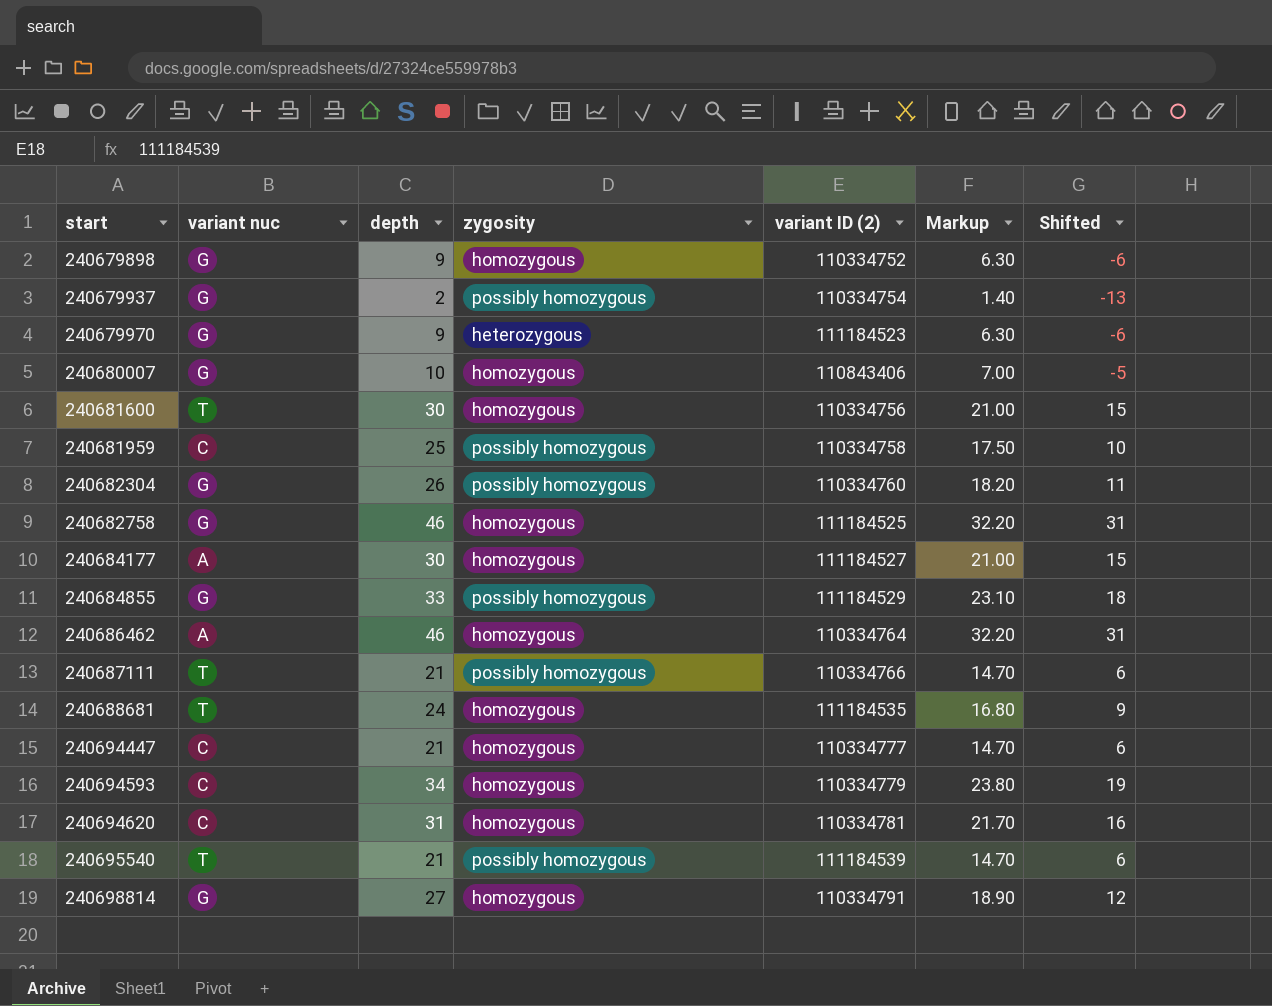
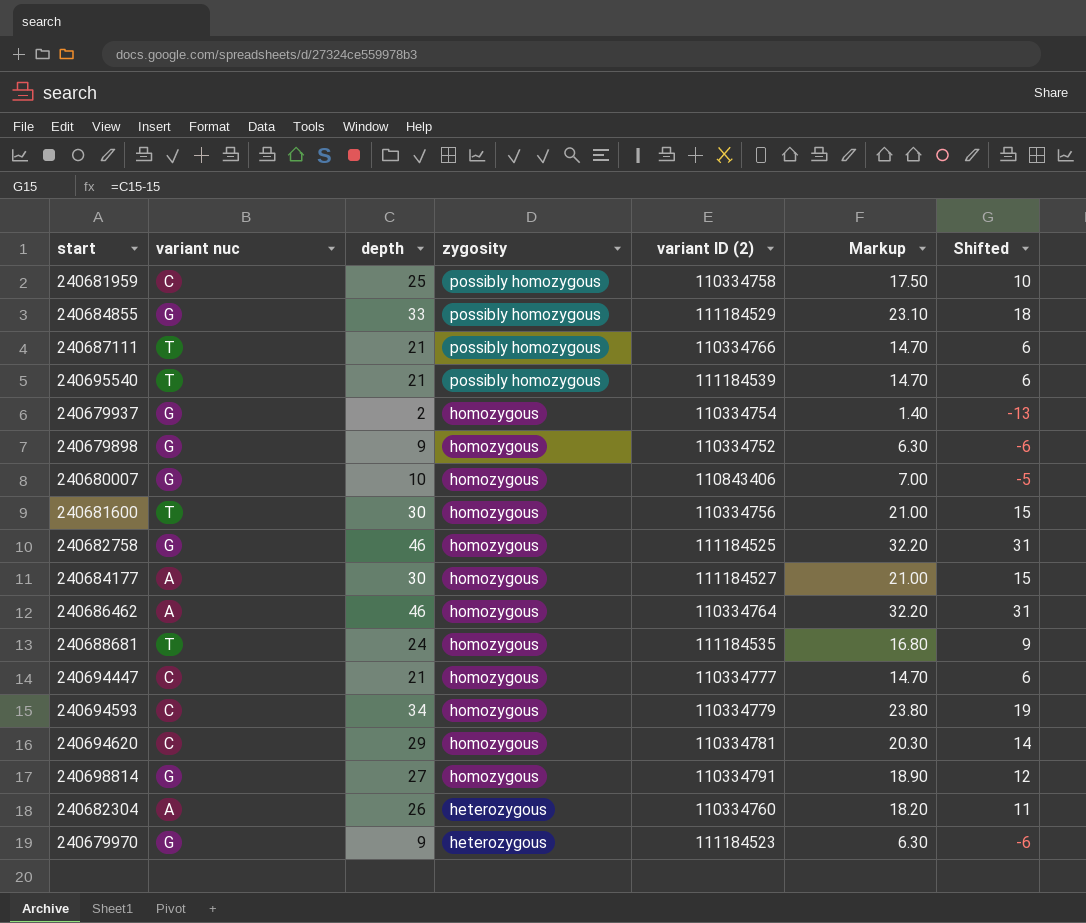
row order: start ascending -> zygosity descending
240679937 | zygosity: possibly homozygous -> homozygous
240694620 | depth: 31 -> 29
240694620 | Markup: 21.70 -> 20.30
240694620 | Shifted: 16 -> 14
240682304 | variant nuc: G -> A
240682304 | zygosity: possibly homozygous -> heterozygous

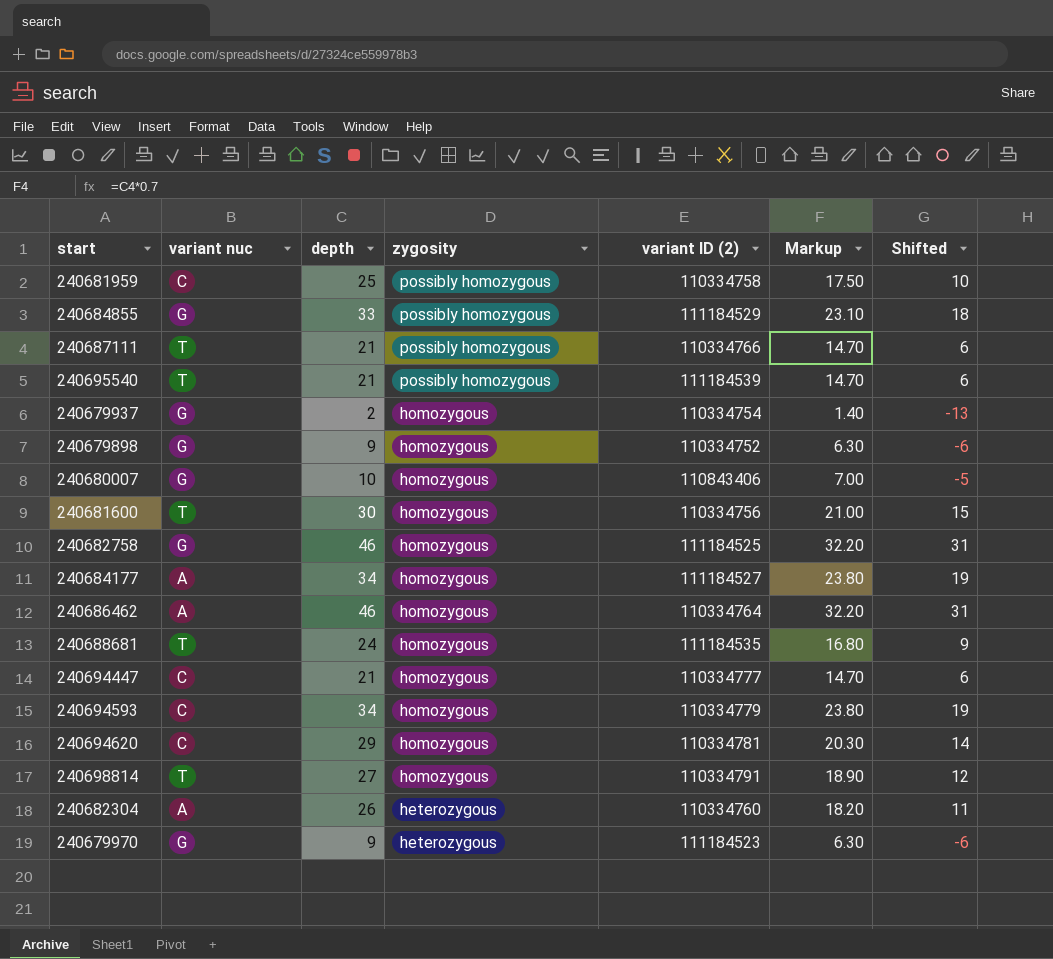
240684177 | depth: 30 -> 34
240684177 | Markup: 21.00 -> 23.80
240684177 | Shifted: 15 -> 19
240698814 | variant nuc: G -> T

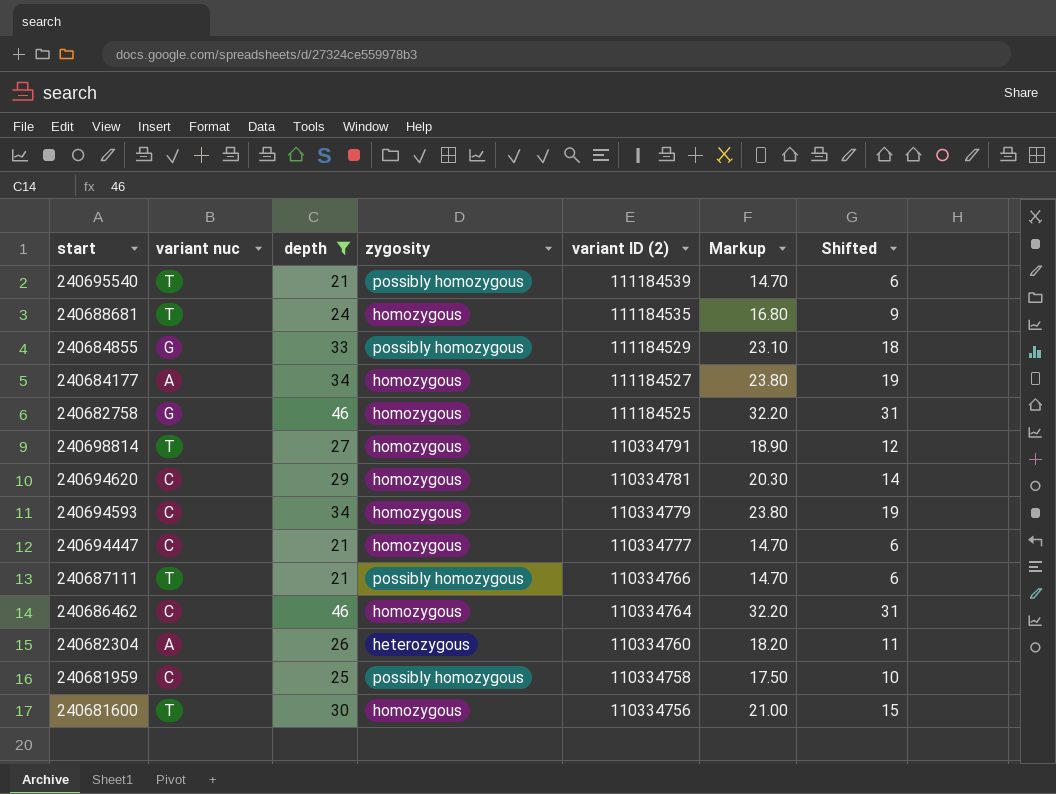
filter: none -> depth >= 21
row order: zygosity descending -> variant ID (2) descending
240686462 | variant nuc: A -> C

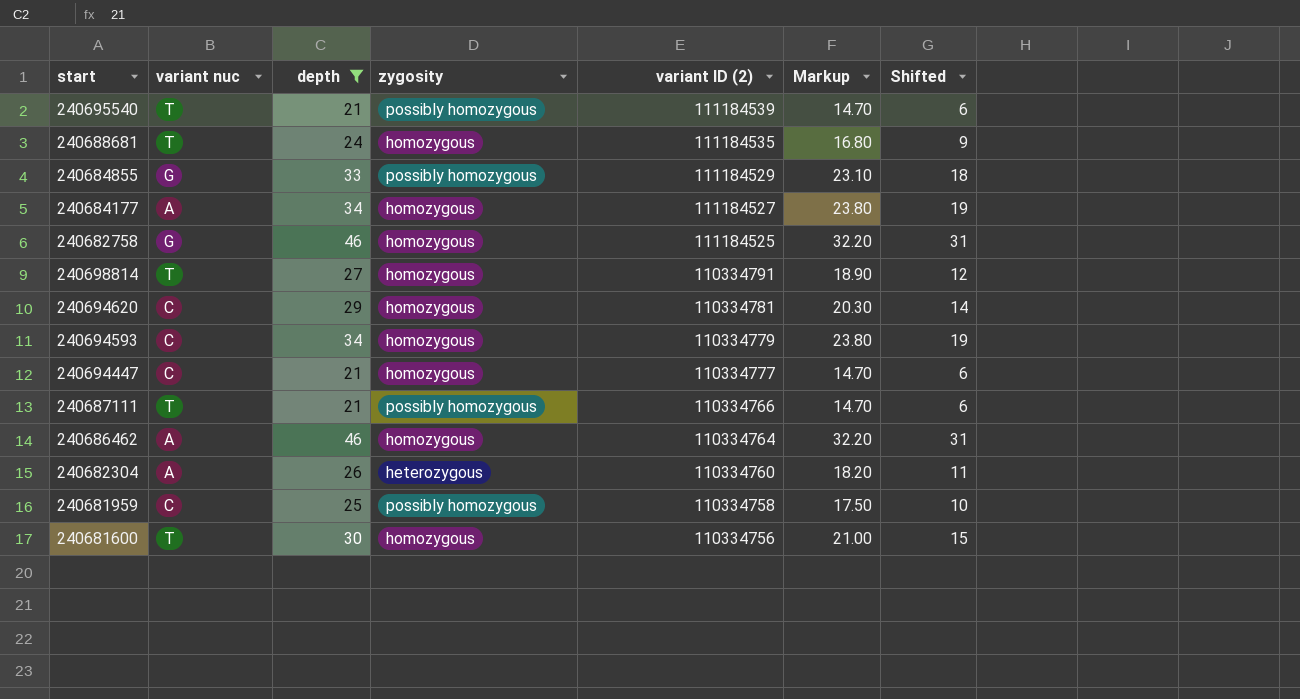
240686462 | variant nuc: C -> A

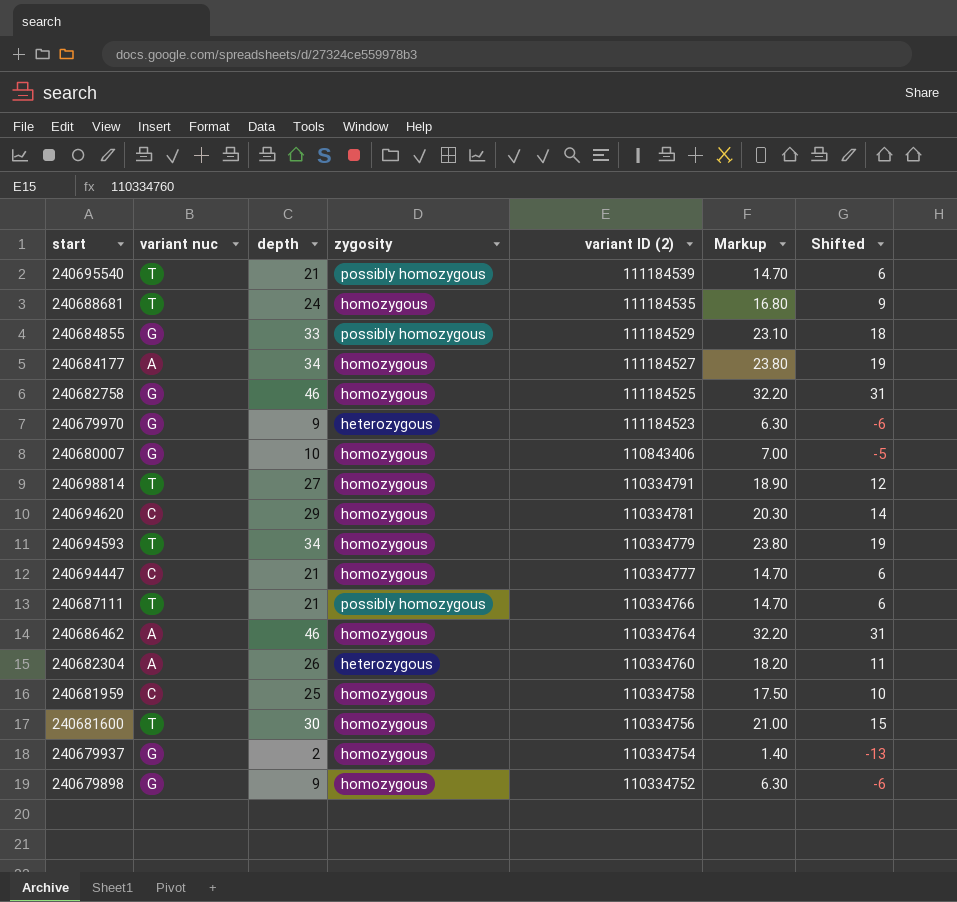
filter: depth >= 21 -> none
240694593 | variant nuc: C -> T
240681959 | zygosity: possibly homozygous -> homozygous

